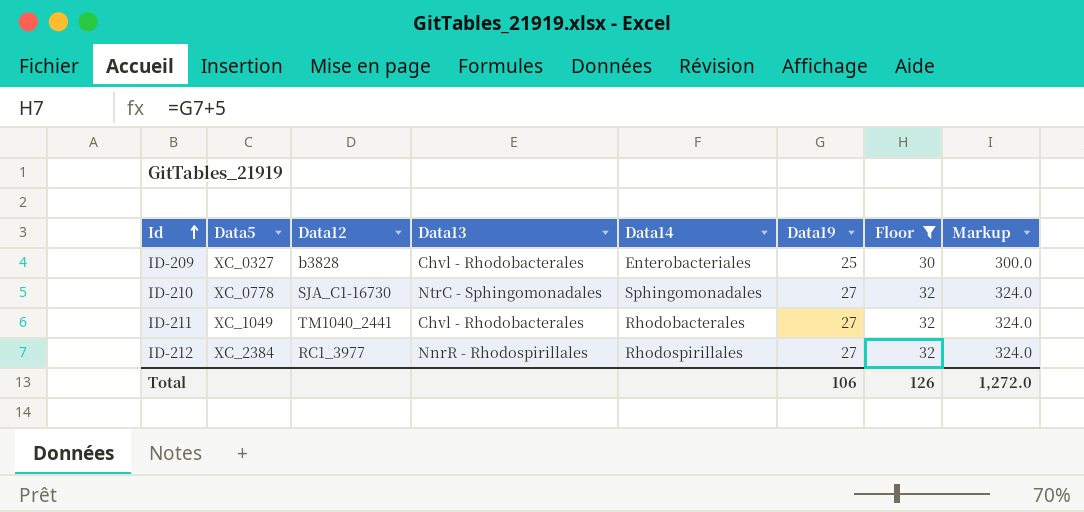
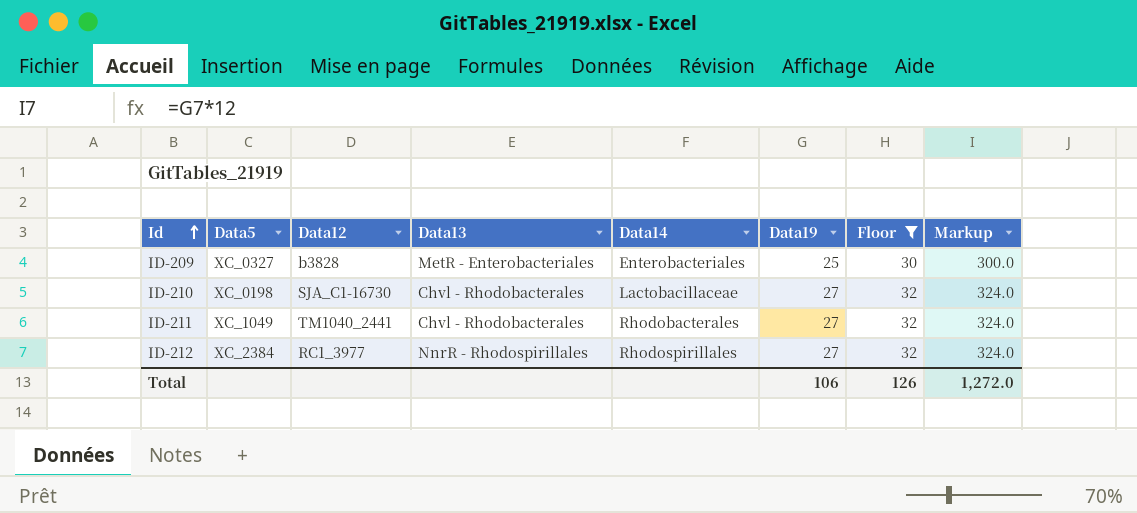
ID-209 | Data13: Chvl - Rhodobacterales -> MetR - Enterobacteriales
ID-210 | Data5: XC_0778 -> XC_0198
ID-210 | Data13: NtrC - Sphingomonadales -> Chvl - Rhodobacterales
ID-210 | Data14: Sphingomonadales -> Lactobacillaceae

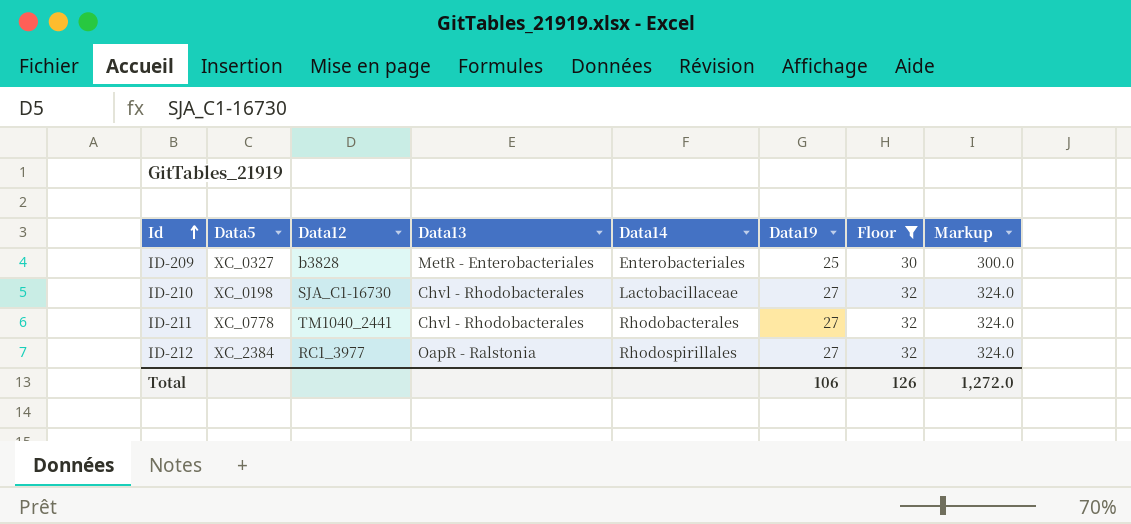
ID-211 | Data5: XC_1049 -> XC_0778
ID-212 | Data13: NnrR - Rhodospirillales -> OapR - Ralstonia

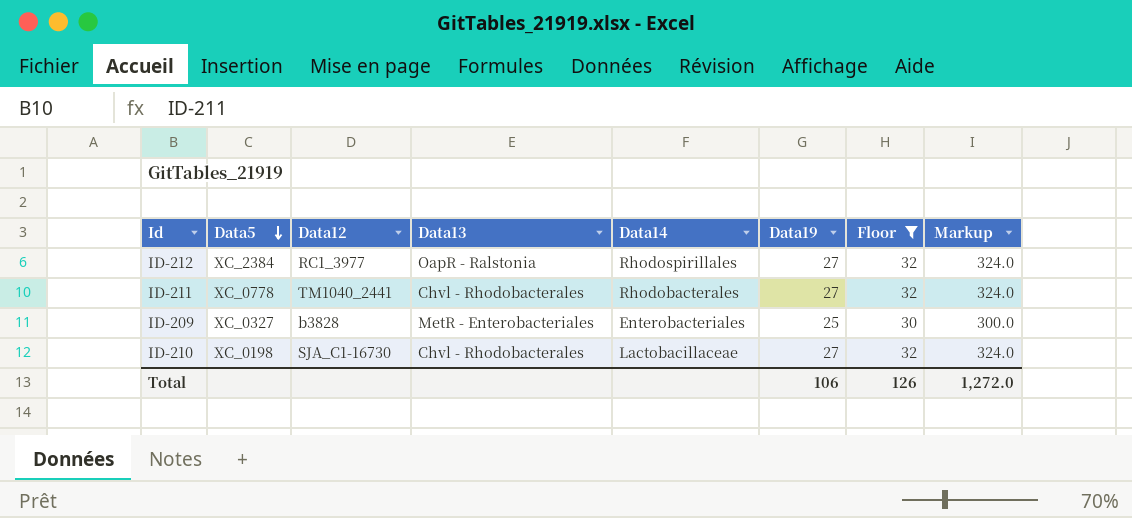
row order: Id ascending -> Data5 descending

